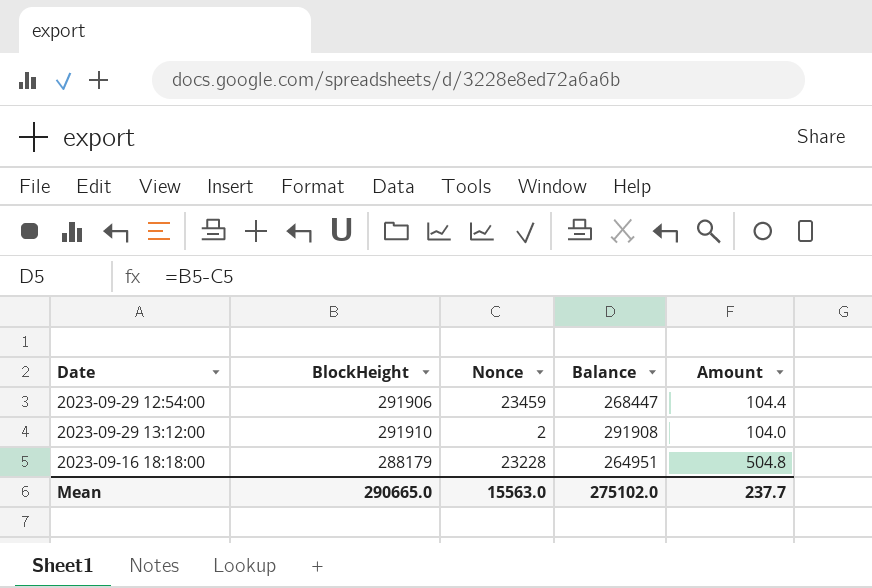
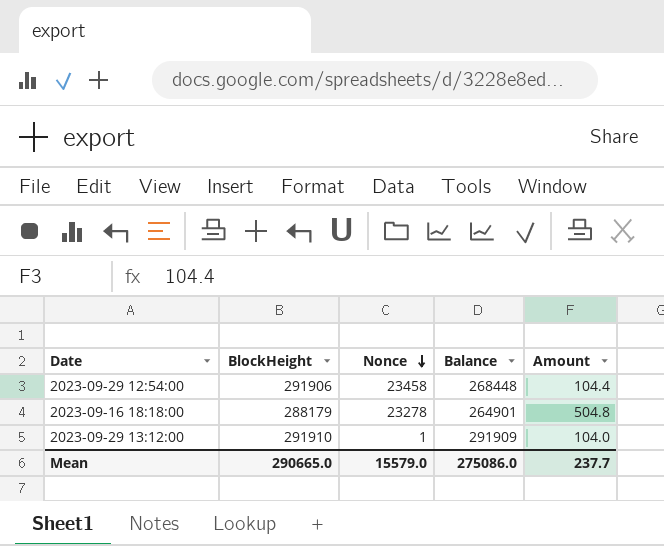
row order: none -> Nonce descending
2023-09-29 12:54:00 | Nonce: 23459 -> 23458
2023-09-29 12:54:00 | Balance: 268447 -> 268448
2023-09-16 18:18:00 | Nonce: 23228 -> 23278
2023-09-16 18:18:00 | Balance: 264951 -> 264901
2023-09-29 13:12:00 | Nonce: 2 -> 1
2023-09-29 13:12:00 | Balance: 291908 -> 291909
Mean | Nonce: 15563.0 -> 15579.0
Mean | Balance: 275102.0 -> 275086.0

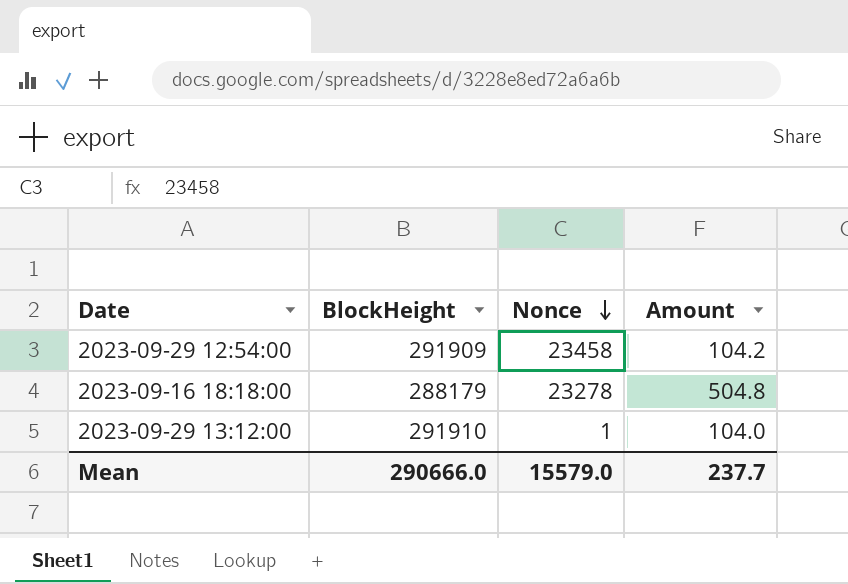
column Balance | formula: [BlockHeight] - [Nonce] -> none
2023-09-29 12:54:00 | BlockHeight: 291906 -> 291909
2023-09-29 12:54:00 | Amount: 104.4 -> 104.2
Mean | BlockHeight: 290665.0 -> 290666.0

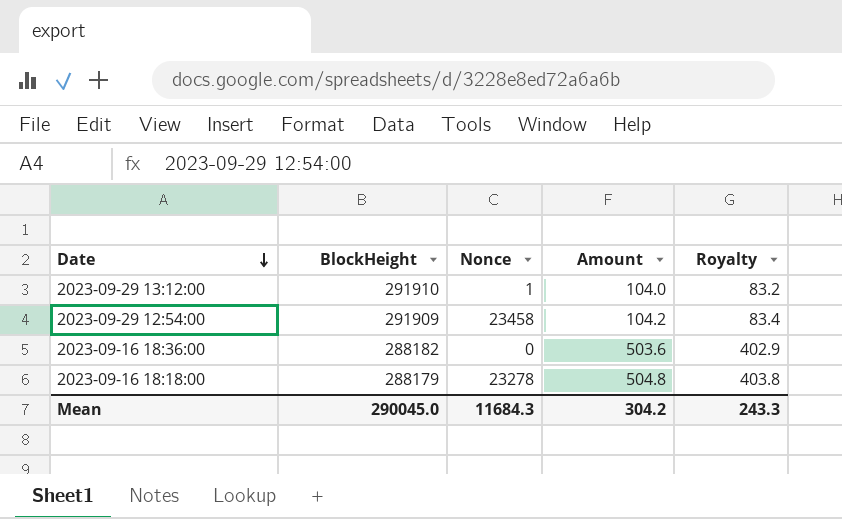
row order: Nonce descending -> Date descending
column Royalty | formula: none -> [Amount] * 0.8
row 2023-09-16 18:36:00: none -> 288182 | 0 | 503.6 | 402.9
Mean | BlockHeight: 290666.0 -> 290045.0
Mean | Nonce: 15579.0 -> 11684.3
Mean | Amount: 237.7 -> 304.2

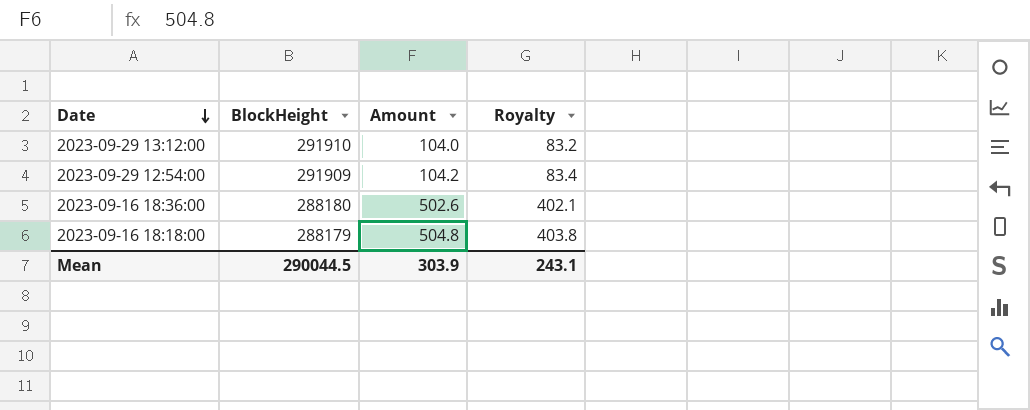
column Nonce | position: 3 -> none
2023-09-16 18:36:00 | BlockHeight: 288182 -> 288180
2023-09-16 18:36:00 | Amount: 503.6 -> 502.6
2023-09-16 18:36:00 | Royalty: 402.9 -> 402.1
Mean | BlockHeight: 290045.0 -> 290044.5
Mean | Amount: 304.2 -> 303.9
Mean | Royalty: 243.3 -> 243.1

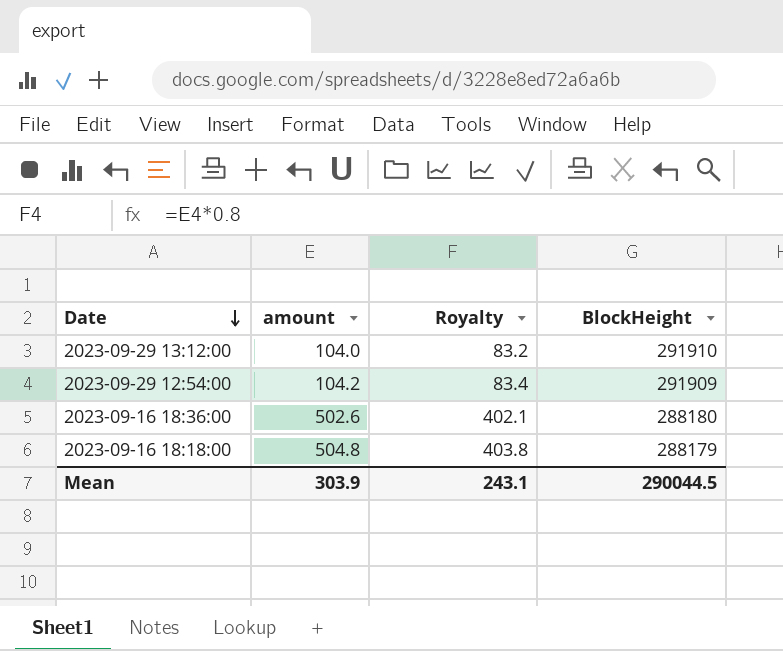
column name: Amount -> amount
column BlockHeight | position: 2 -> 4

